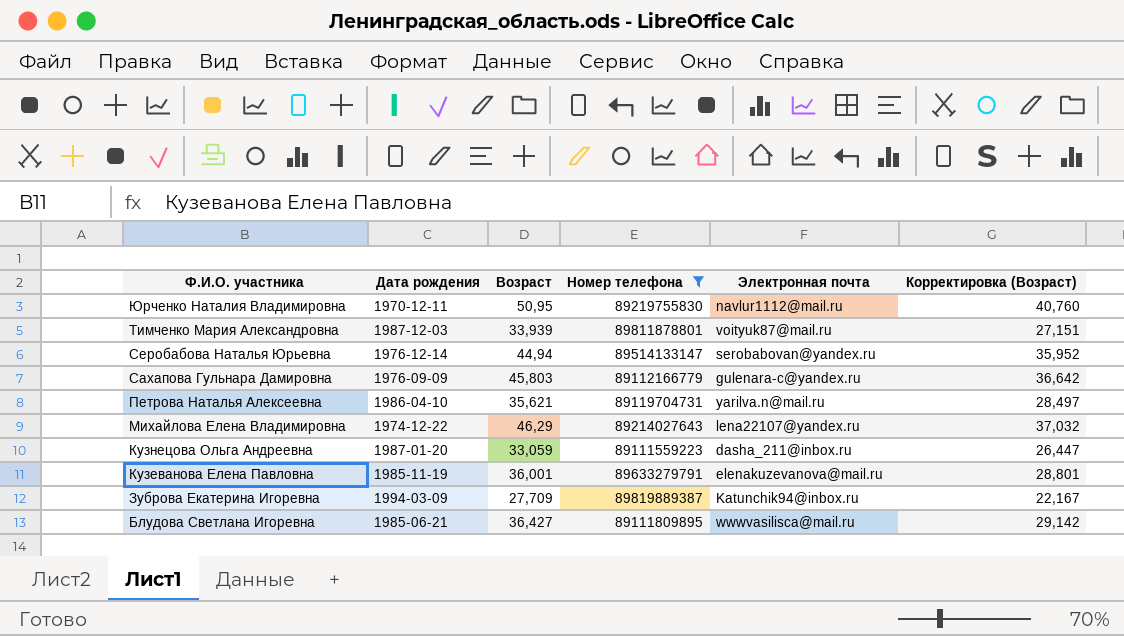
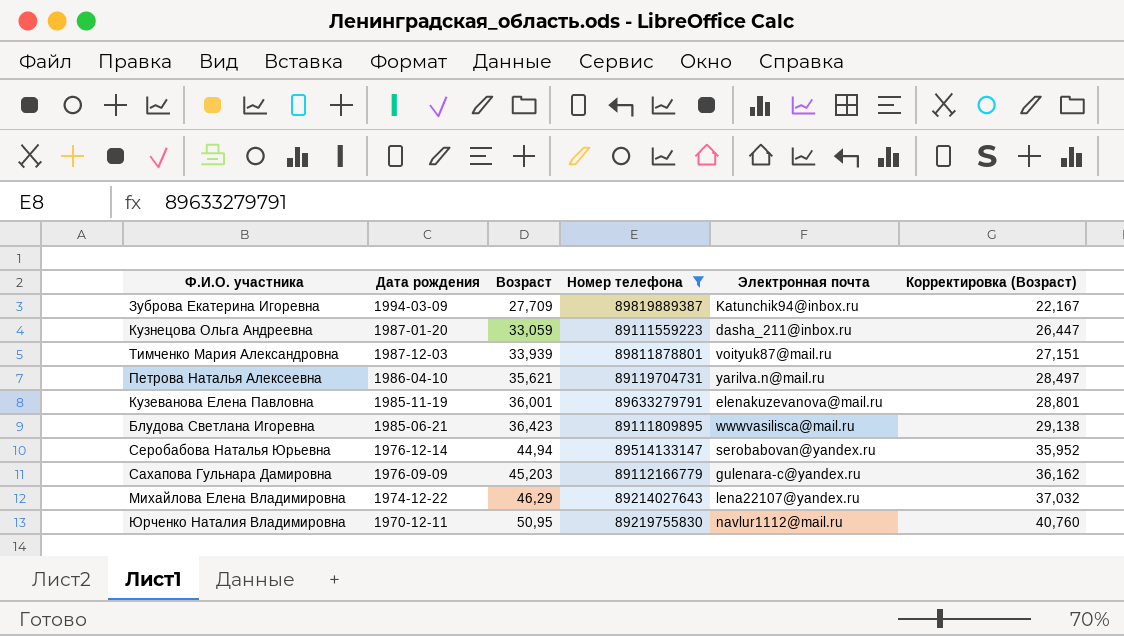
row order: Ф.И.О. участника descending -> Возраст ascending
Блудова Светлана Игоревна | Возраст: 36,427 -> 36,423
Блудова Светлана Игоревна | Корректировка (Возраст): 29,142 -> 29,138
Сахапова Гульнара Дамировна | Возраст: 45,803 -> 45,203
Сахапова Гульнара Дамировна | Корректировка (Возраст): 36,642 -> 36,162

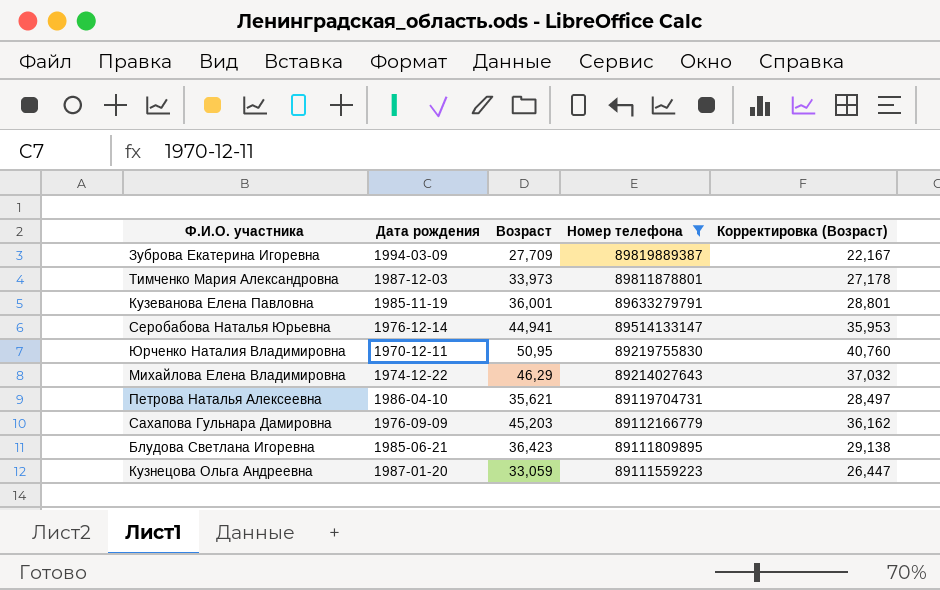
row order: Возраст ascending -> Номер телефона descending
column Электронная почта | position: 5 -> none
Тимченко Мария Александровна | Возраст: 33,939 -> 33,973
Тимченко Мария Александровна | Корректировка (Возраст): 27,151 -> 27,178
Серобабова Наталья Юрьевна | Возраст: 44,94 -> 44,941
Серобабова Наталья Юрьевна | Корректировка (Возраст): 35,952 -> 35,953

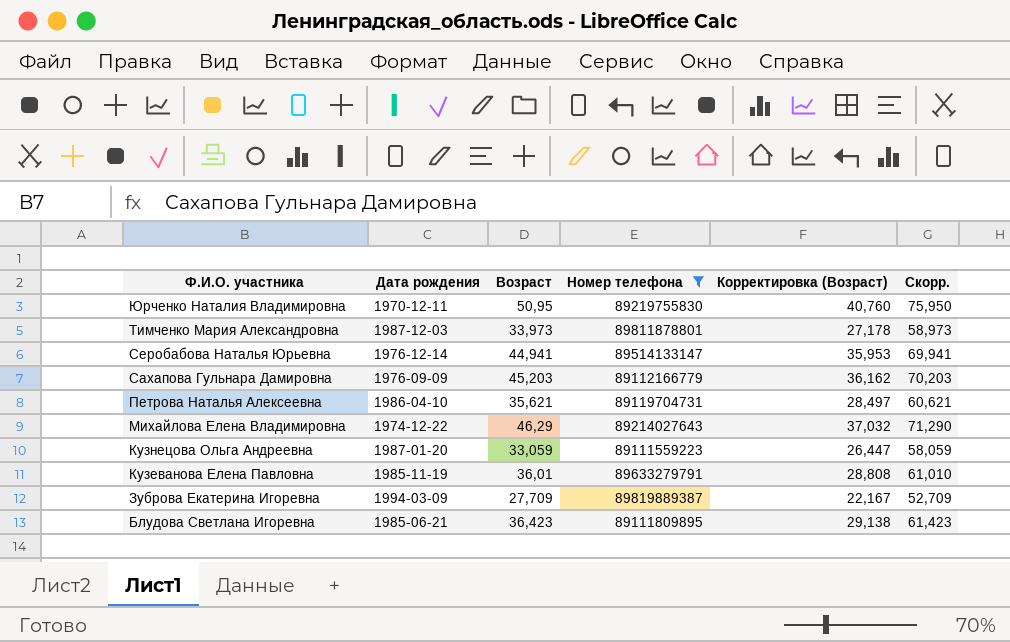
row order: Номер телефона descending -> Ф.И.О. участника descending
column Скорр. | formula: none -> [Возраст] + 25
Кузеванова Елена Павловна | Возраст: 36,001 -> 36,01
Кузеванова Елена Павловна | Корректировка (Возраст): 28,801 -> 28,808

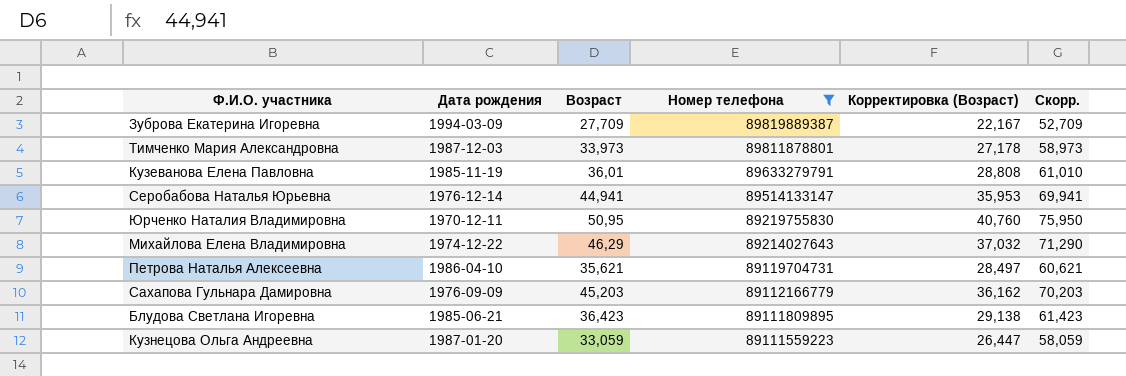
row order: Ф.И.О. участника descending -> Номер телефона descending

